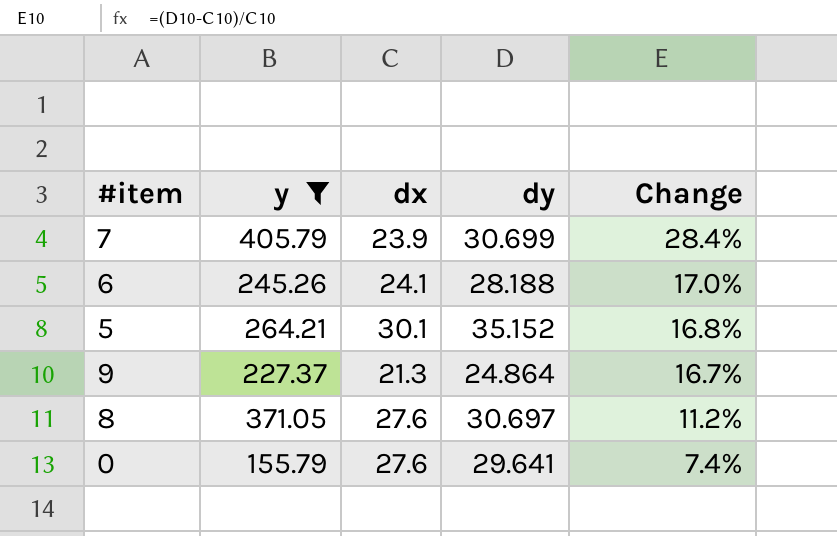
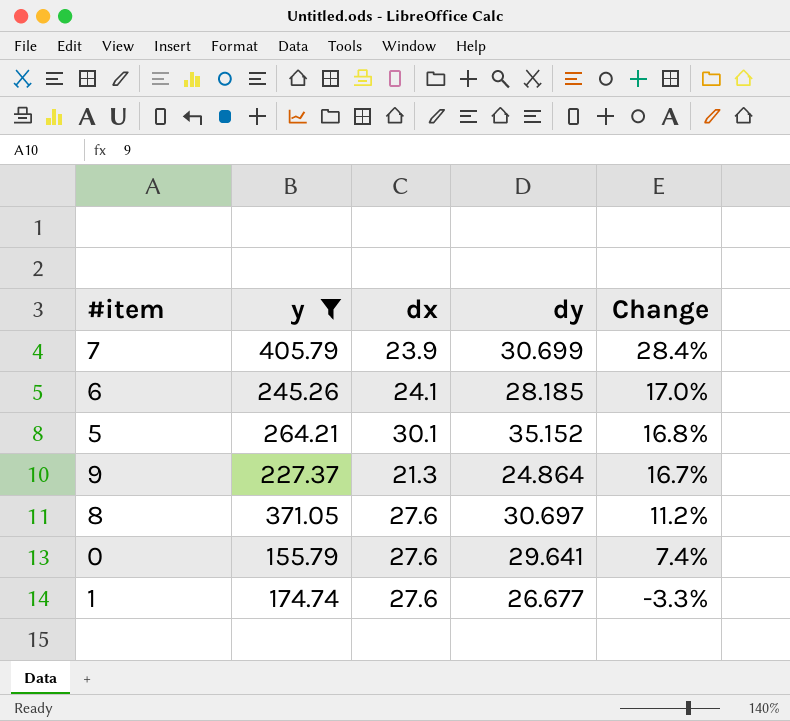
6 | dy: 28.188 -> 28.185
row 1: none -> 174.74 | 27.6 | 26.677 | -3.3%

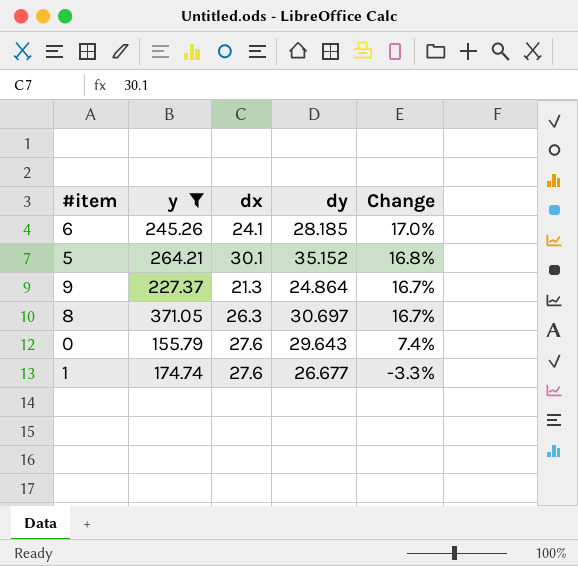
row 7: 405.79 | 23.9 | 30.699 | 28.4% -> none
8 | dx: 27.6 -> 26.3
8 | Change: 11.2% -> 16.7%
0 | dy: 29.641 -> 29.643

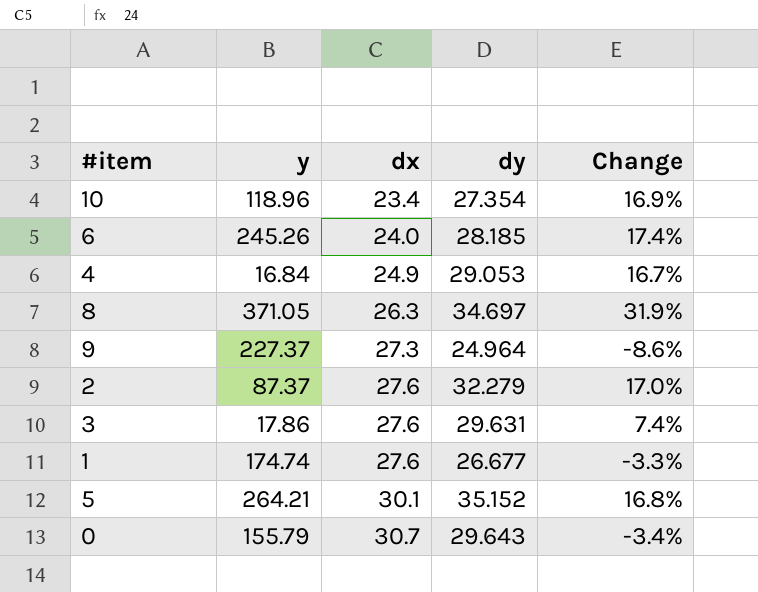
filter: y >= 155.79 -> none
row order: Change descending -> dx ascending
6 | dx: 24.1 -> 24.0
6 | Change: 17.0% -> 17.4%
8 | dy: 30.697 -> 34.697
8 | Change: 16.7% -> 31.9%
9 | dx: 21.3 -> 27.3
9 | dy: 24.864 -> 24.964
9 | Change: 16.7% -> -8.6%
0 | dx: 27.6 -> 30.7
0 | Change: 7.4% -> -3.4%

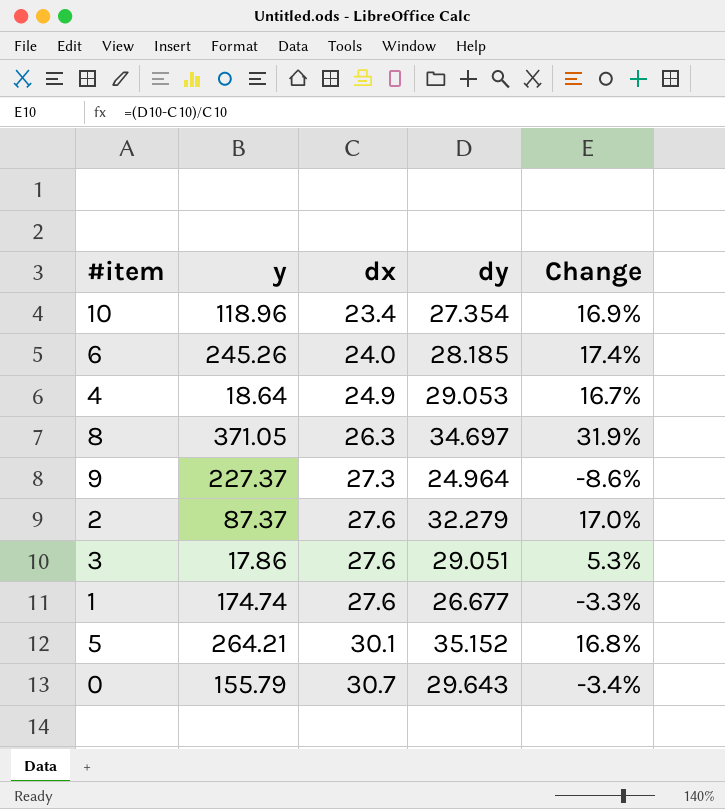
4 | y: 16.84 -> 18.64
3 | dy: 29.631 -> 29.051
3 | Change: 7.4% -> 5.3%

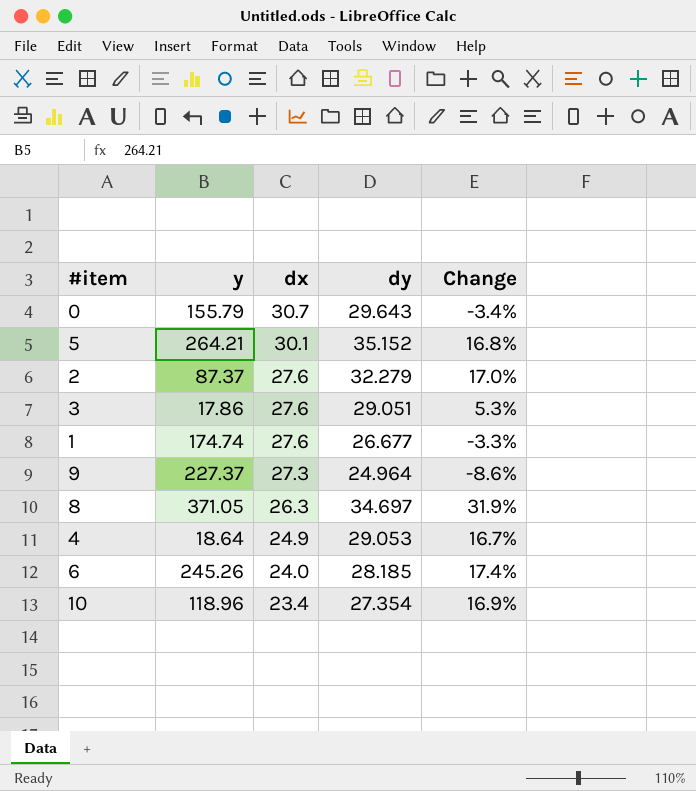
row order: dx ascending -> dx descending

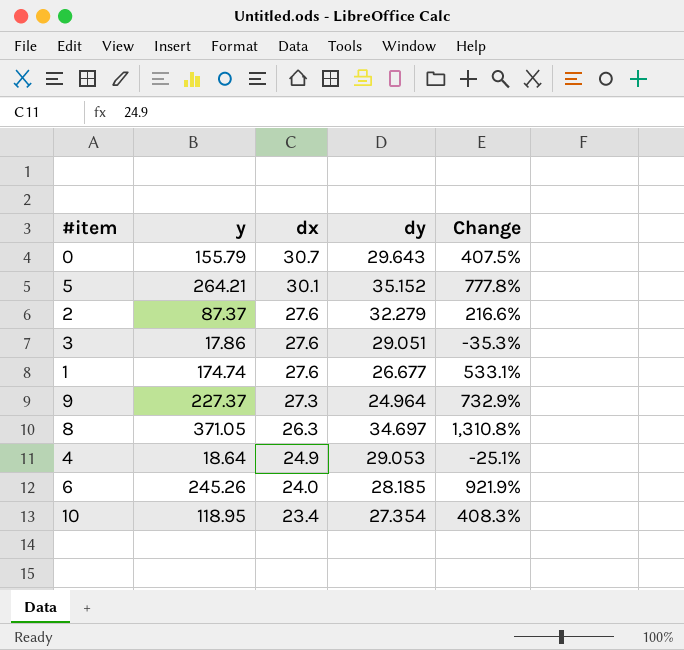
column Change | formula: ([dy] - [dx]) / [dx] -> ([y] - [dx]) / [dx]
10 | y: 118.96 -> 118.95

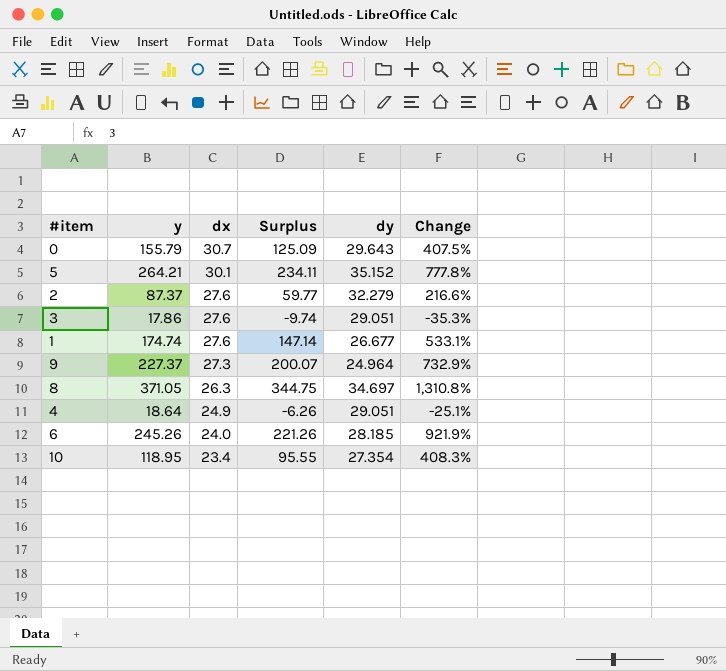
column Surplus | formula: none -> [y] - [dx]
4 | dy: 29.053 -> 29.051

